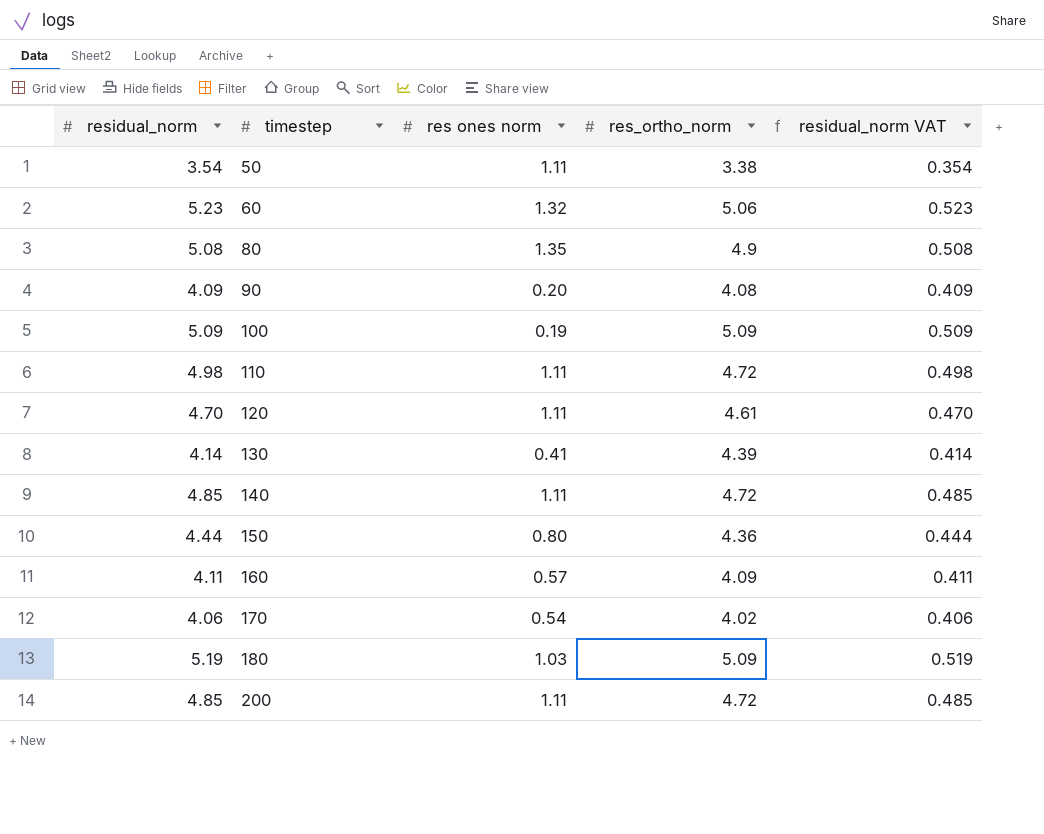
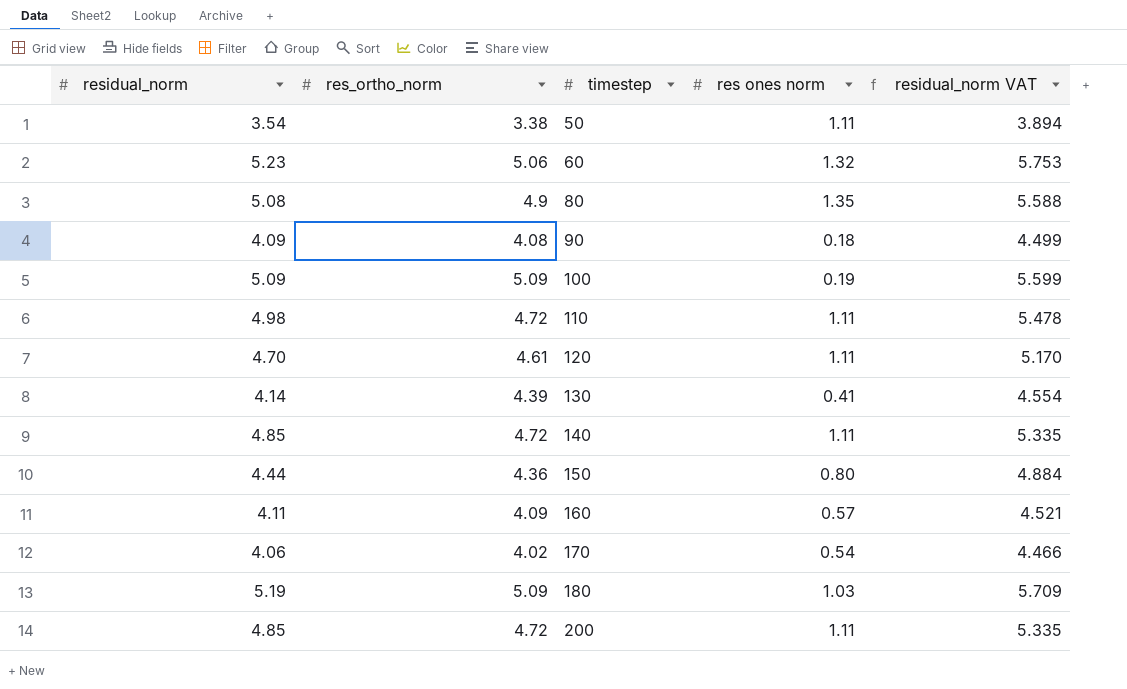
column res_ortho_norm | position: 4 -> 2
column residual_norm VAT | formula: [residual_norm] * 0.1 -> [residual_norm] * 1.1
90 | res ones norm: 0.20 -> 0.18

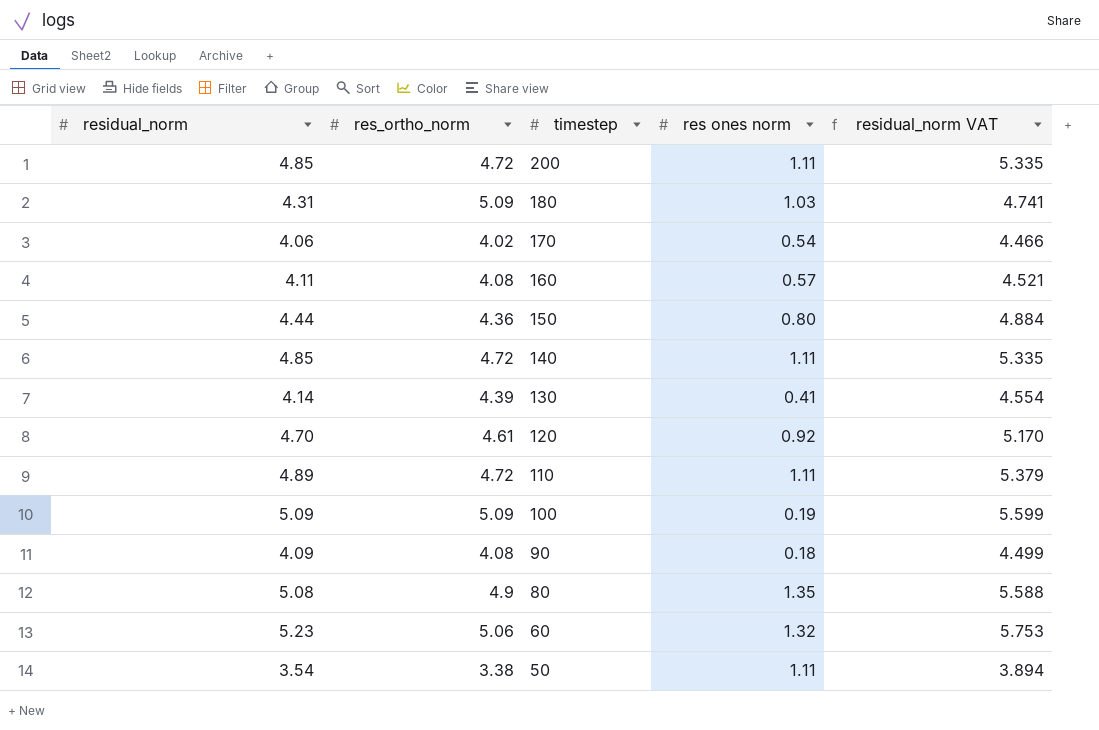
row order: timestep ascending -> timestep descending
180 | residual_norm: 5.19 -> 4.31
180 | residual_norm VAT: 5.709 -> 4.741
160 | res_ortho_norm: 4.09 -> 4.08
120 | res ones norm: 1.11 -> 0.92
110 | residual_norm: 4.98 -> 4.89
110 | residual_norm VAT: 5.478 -> 5.379

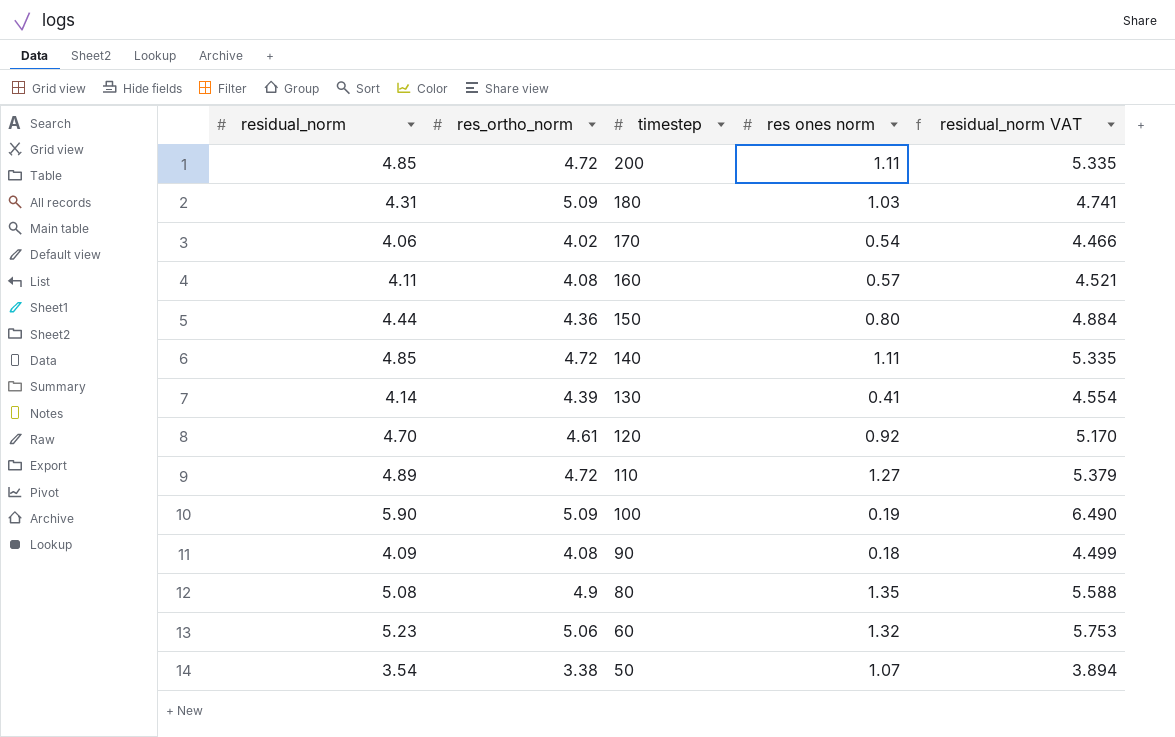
110 | res ones norm: 1.11 -> 1.27
100 | residual_norm: 5.09 -> 5.90
100 | residual_norm VAT: 5.599 -> 6.490
50 | res ones norm: 1.11 -> 1.07

